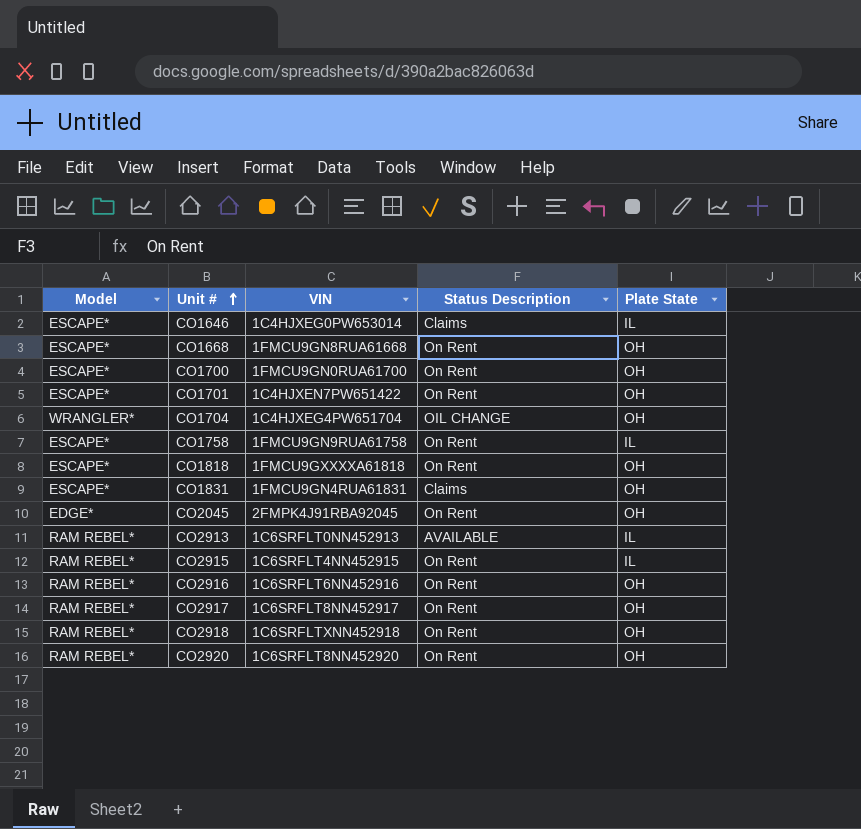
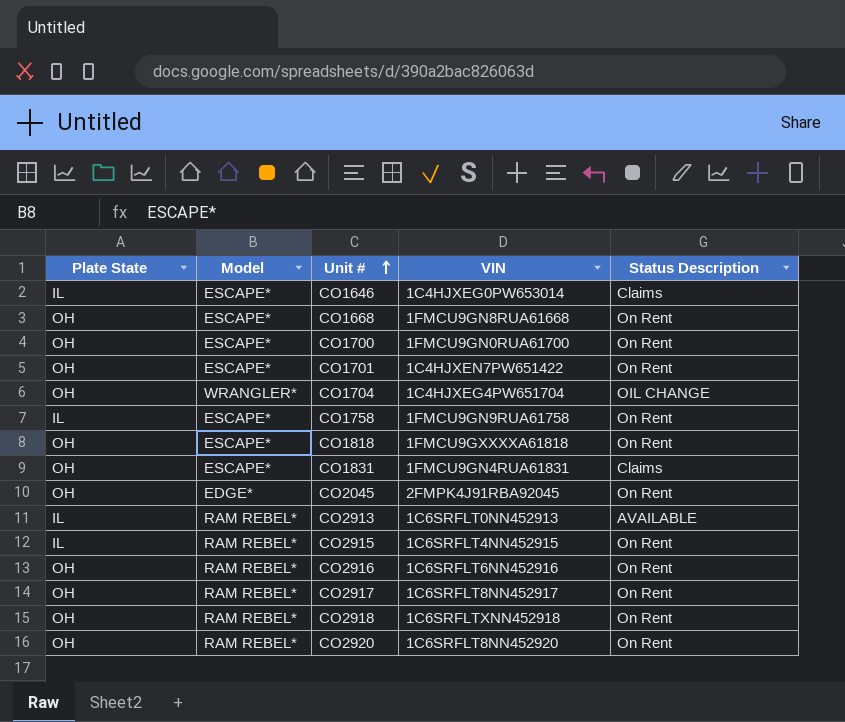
column Plate State | position: 5 -> 1

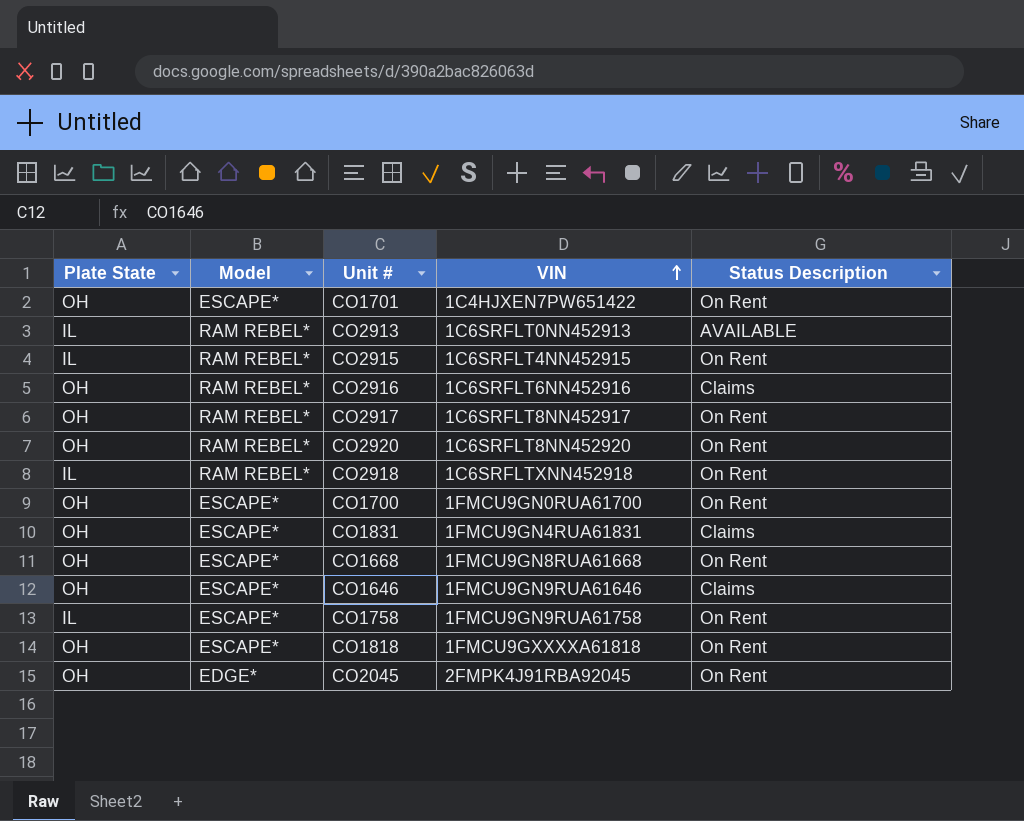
row order: Unit # ascending -> VIN ascending
row CO1704: OH | WRANGLER* | 1C4HJXEG4PW651704 | OIL CHANGE -> none
CO2916 | Status Description: On Rent -> Claims
CO2918 | Plate State: OH -> IL
CO1646 | Plate State: IL -> OH
CO1646 | VIN: 1C4HJXEG0PW653014 -> 1FMCU9GN9RUA61646

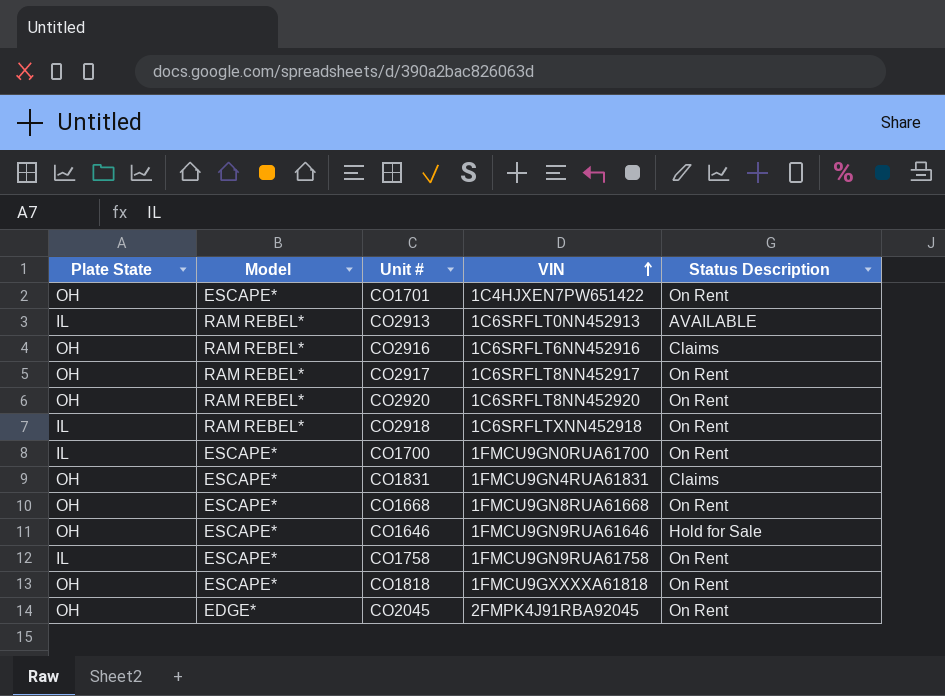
row CO2915: IL | RAM REBEL* | 1C6SRFLT4NN452915 | On Rent -> none
CO1700 | Plate State: OH -> IL
CO1646 | Status Description: Claims -> Hold for Sale

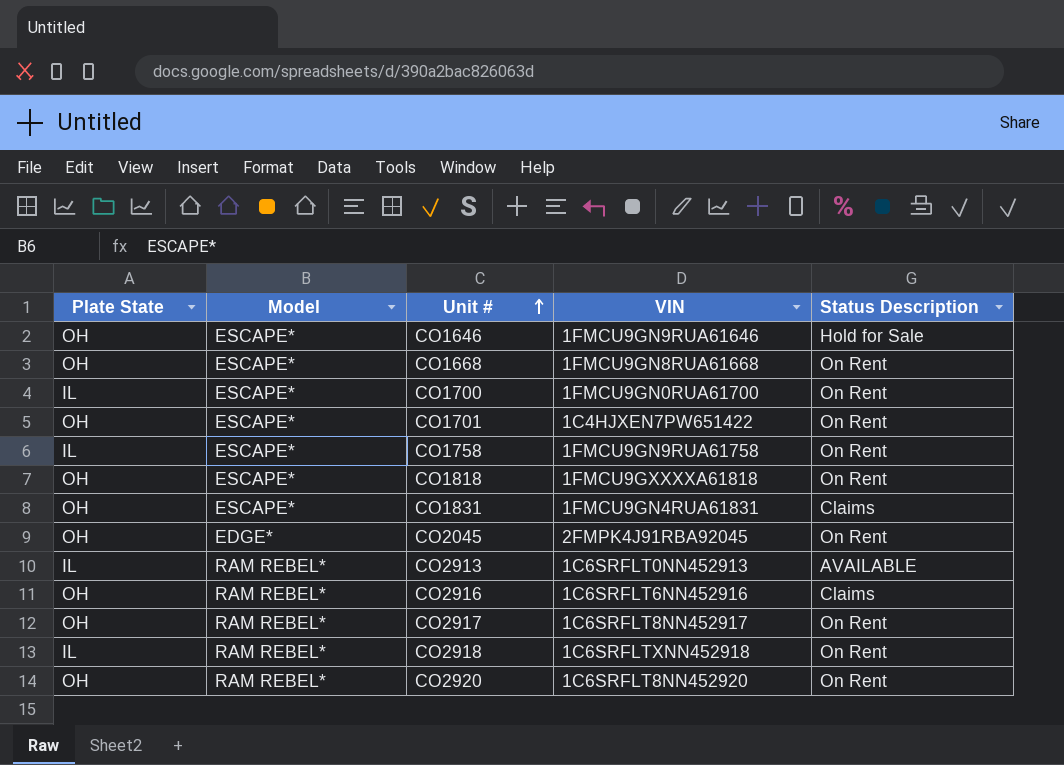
row order: VIN ascending -> Unit # ascending

